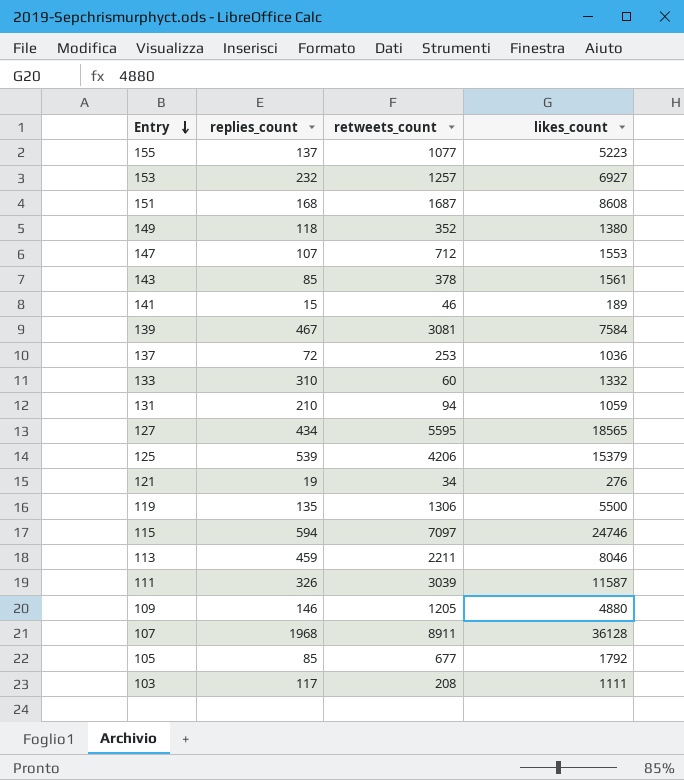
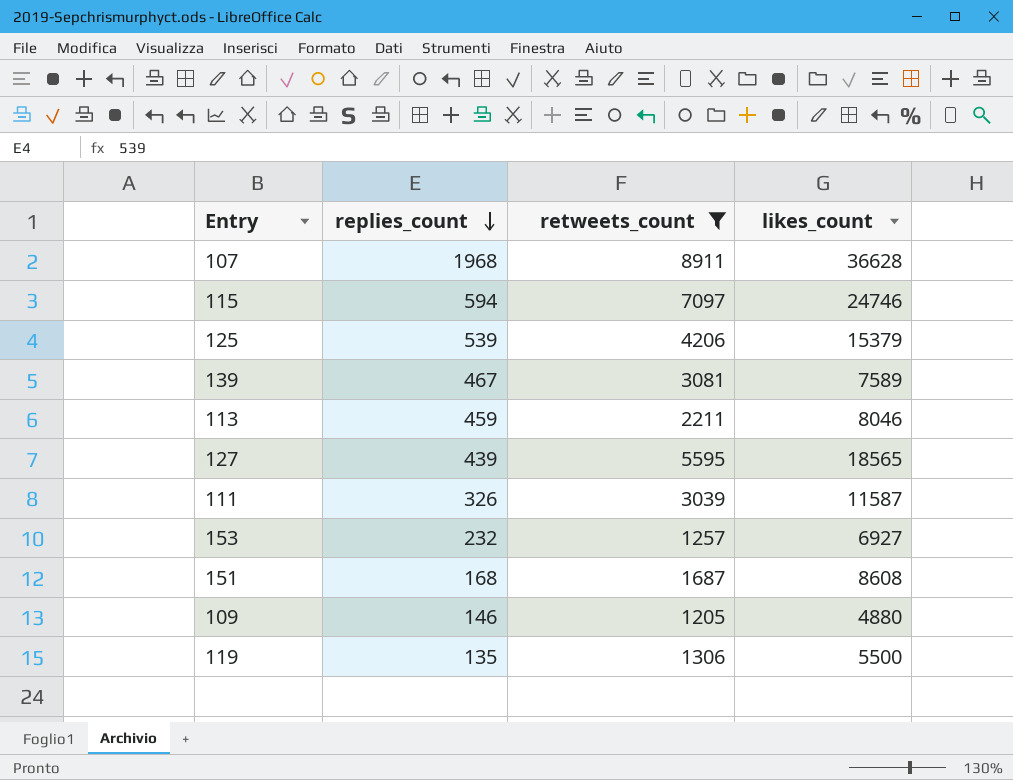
filter: none -> retweets_count >= 1205
row order: Entry descending -> replies_count descending
107 | likes_count: 36128 -> 36628
139 | likes_count: 7584 -> 7589
127 | replies_count: 434 -> 439

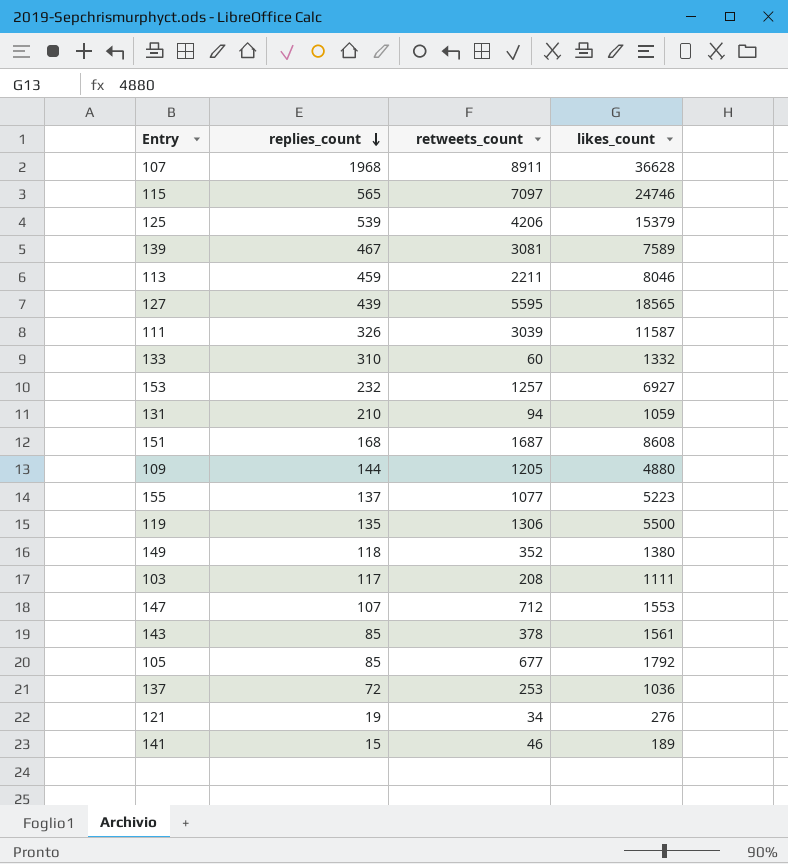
filter: retweets_count >= 1205 -> none
115 | replies_count: 594 -> 565
109 | replies_count: 146 -> 144

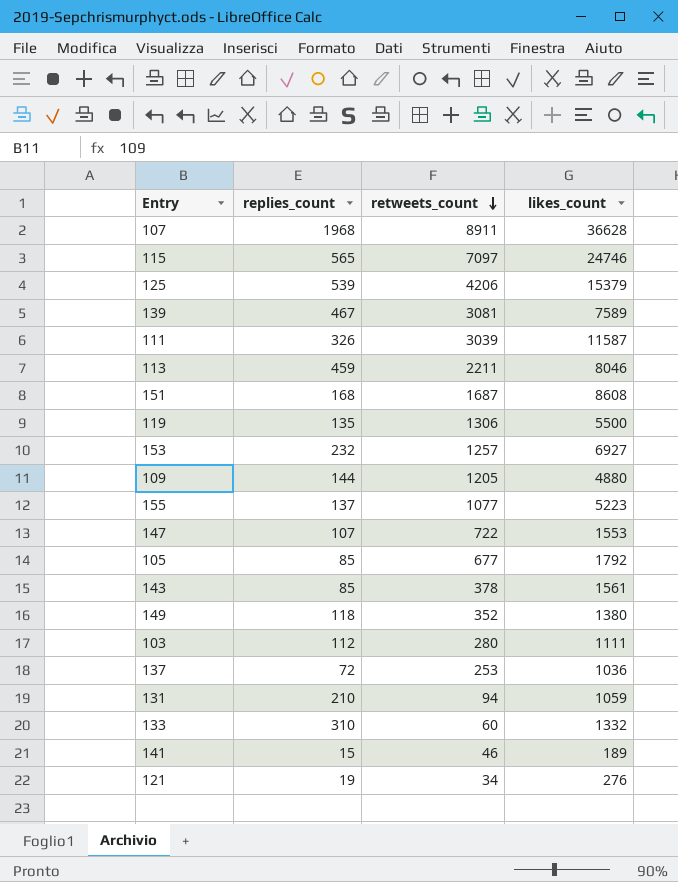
row order: replies_count descending -> retweets_count descending
row 127: 439 | 5595 | 18565 -> none
147 | retweets_count: 712 -> 722
103 | replies_count: 117 -> 112
103 | retweets_count: 208 -> 280

